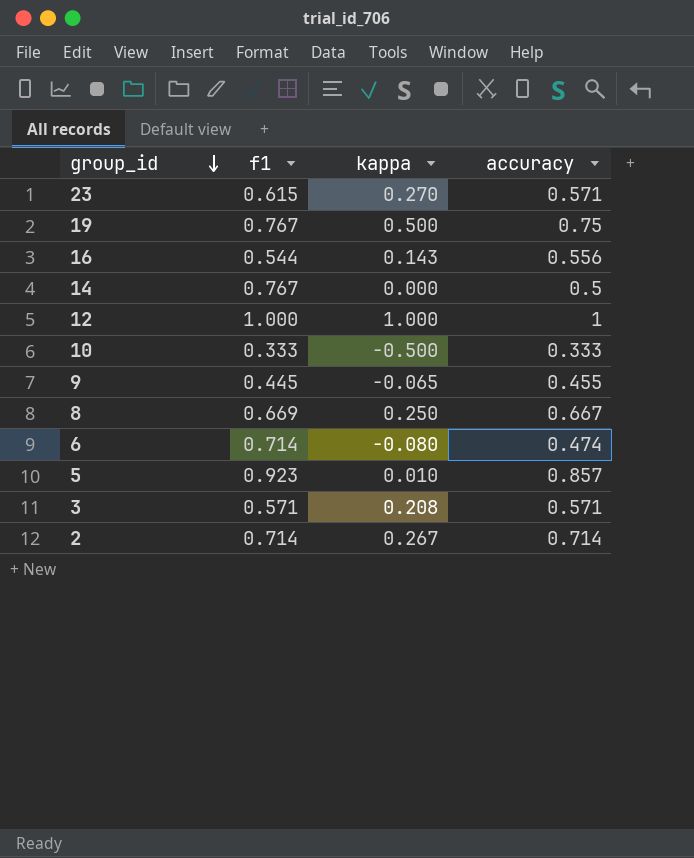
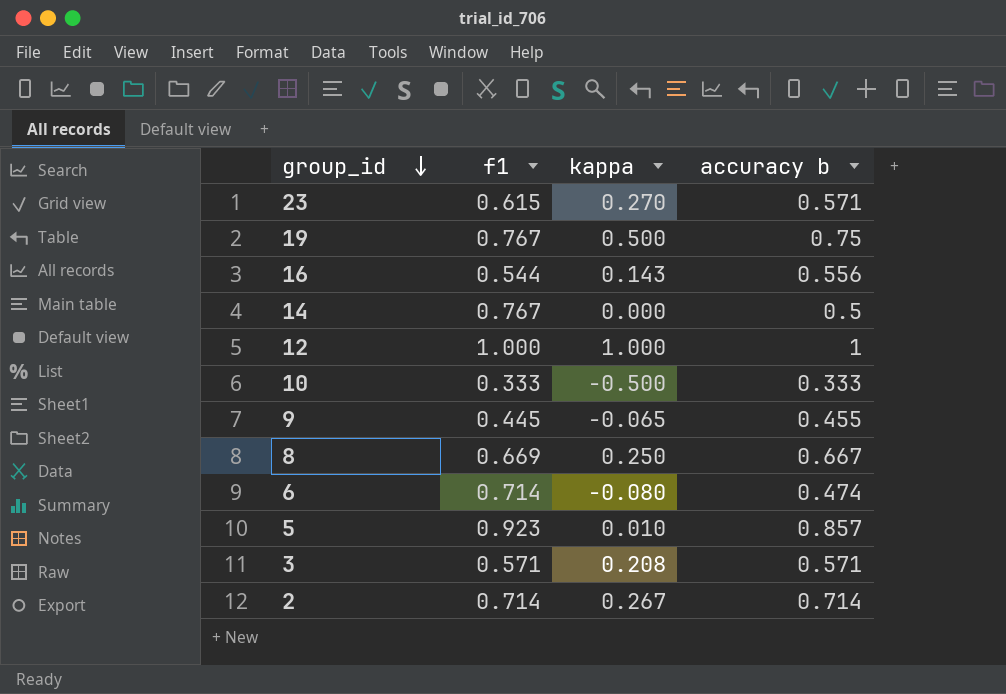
column name: accuracy -> accuracy b

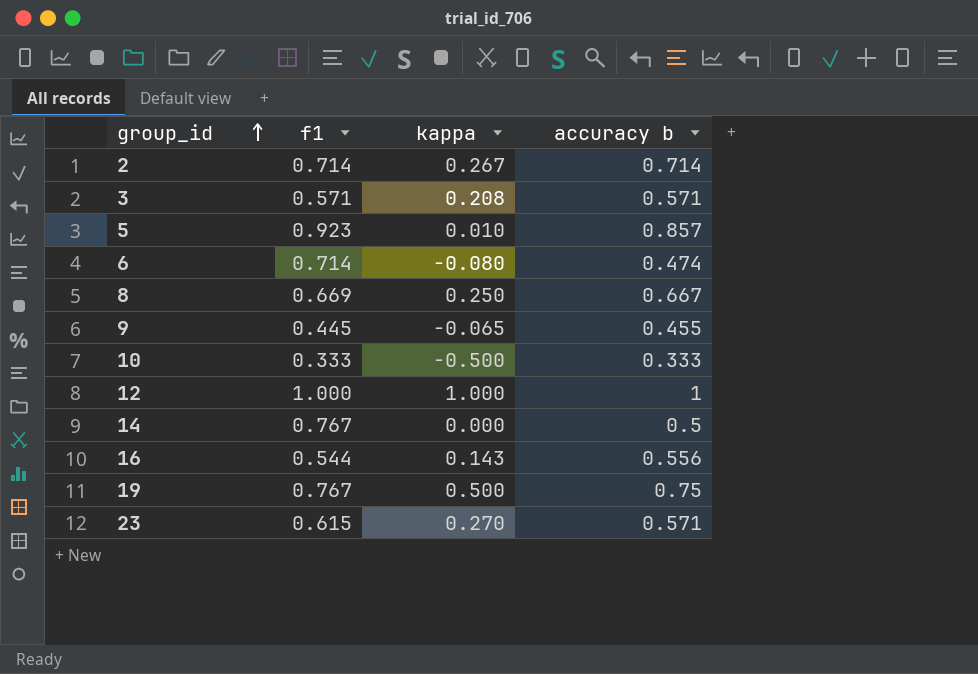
row order: group_id descending -> group_id ascending

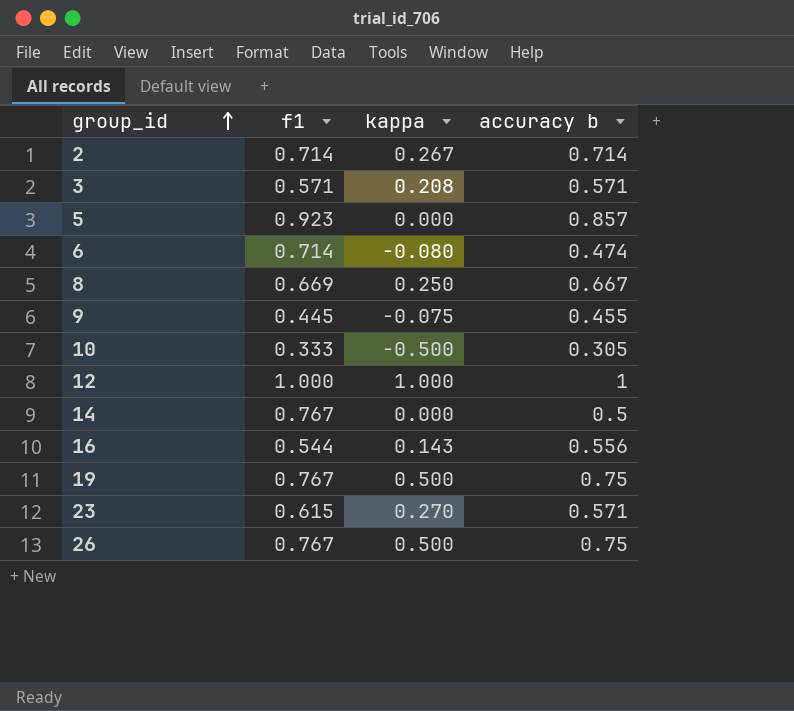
5 | kappa: 0.010 -> 0.000
9 | kappa: -0.065 -> -0.075
10 | accuracy b: 0.333 -> 0.305
row 26: none -> 0.767 | 0.500 | 0.75

